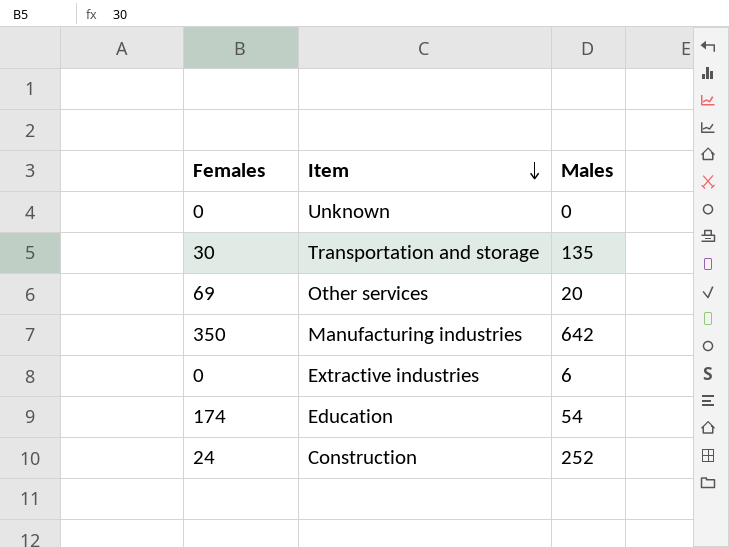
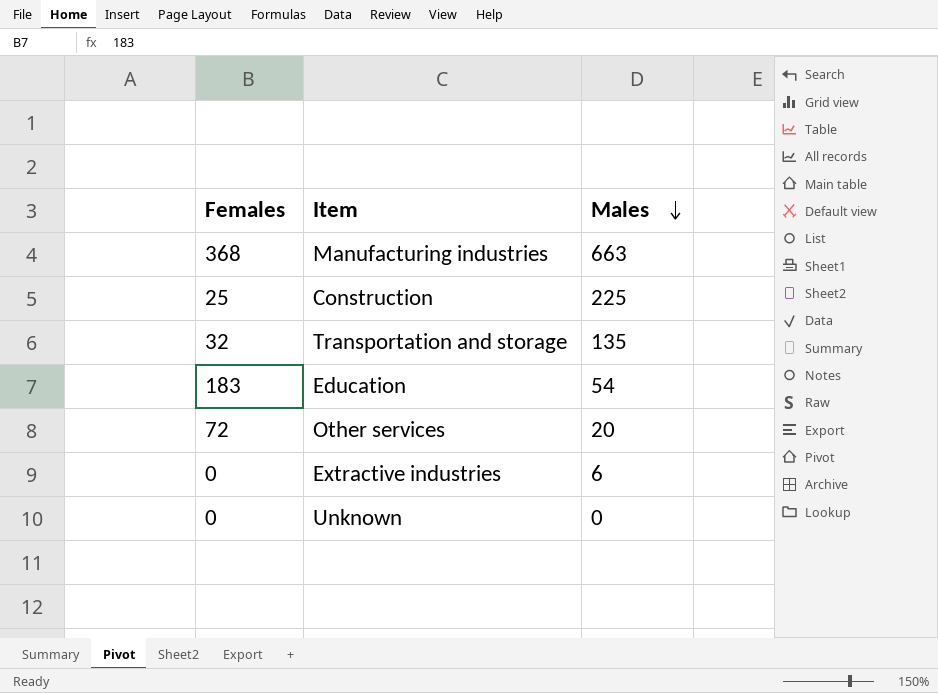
row order: Item descending -> Males descending
Manufacturing industries | Females: 350 -> 368
Manufacturing industries | Males: 642 -> 663
Construction | Females: 24 -> 25
Construction | Males: 252 -> 225
Transportation and storage | Females: 30 -> 32
Education | Females: 174 -> 183
Other services | Females: 69 -> 72

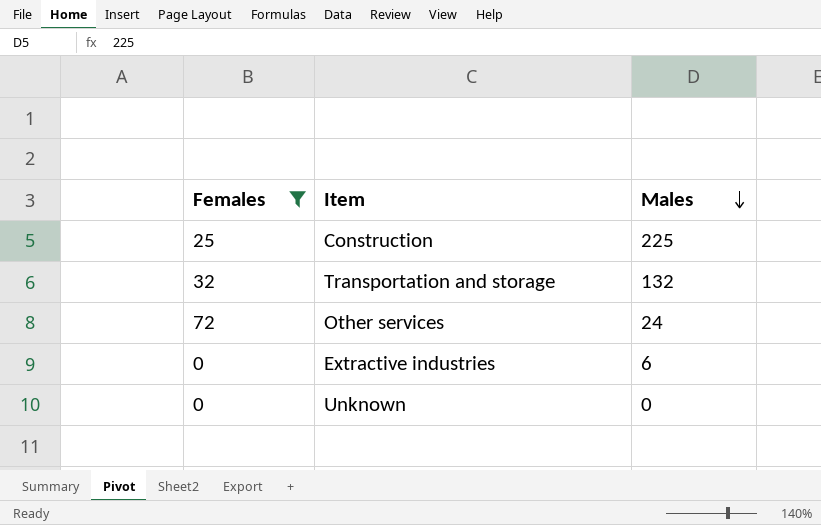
filter: none -> Females <= 72
Transportation and storage | Males: 135 -> 132
Other services | Males: 20 -> 24

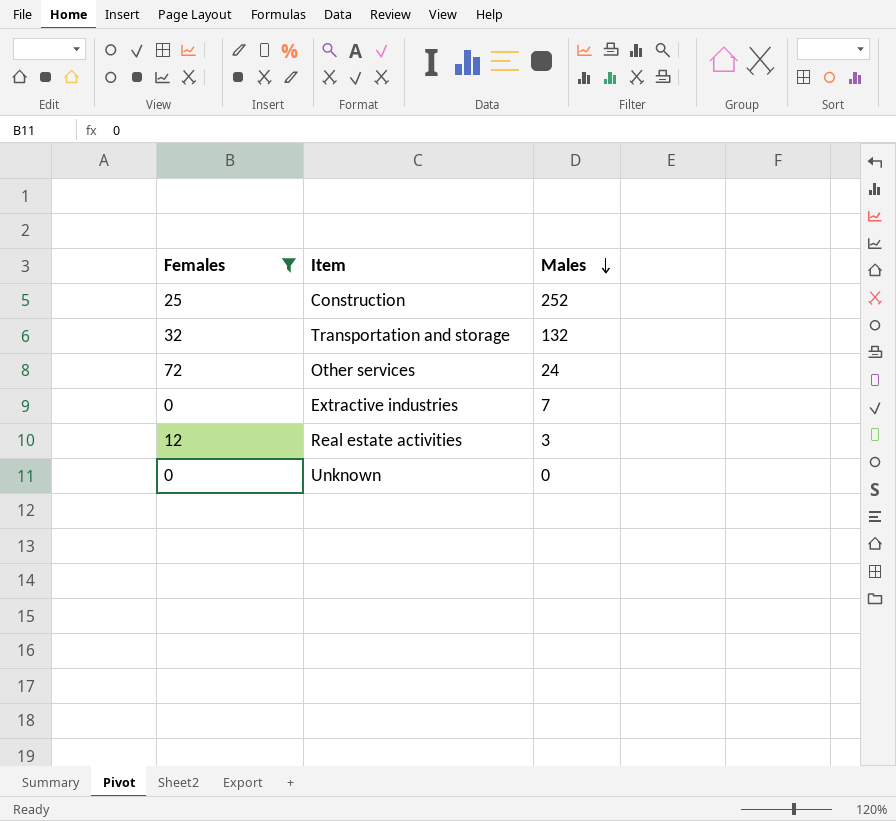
Construction | Males: 225 -> 252
Extractive industries | Males: 6 -> 7
row Real estate activities: none -> 12 | 3

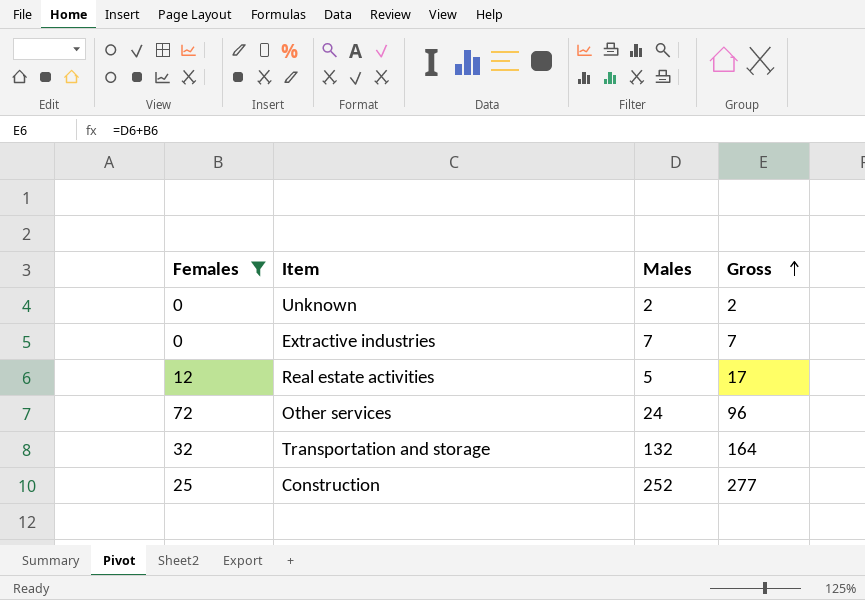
row order: Males descending -> Gross ascending
column Gross | formula: none -> [Females] + [Males]
Unknown | Males: 0 -> 2
Real estate activities | Males: 3 -> 5

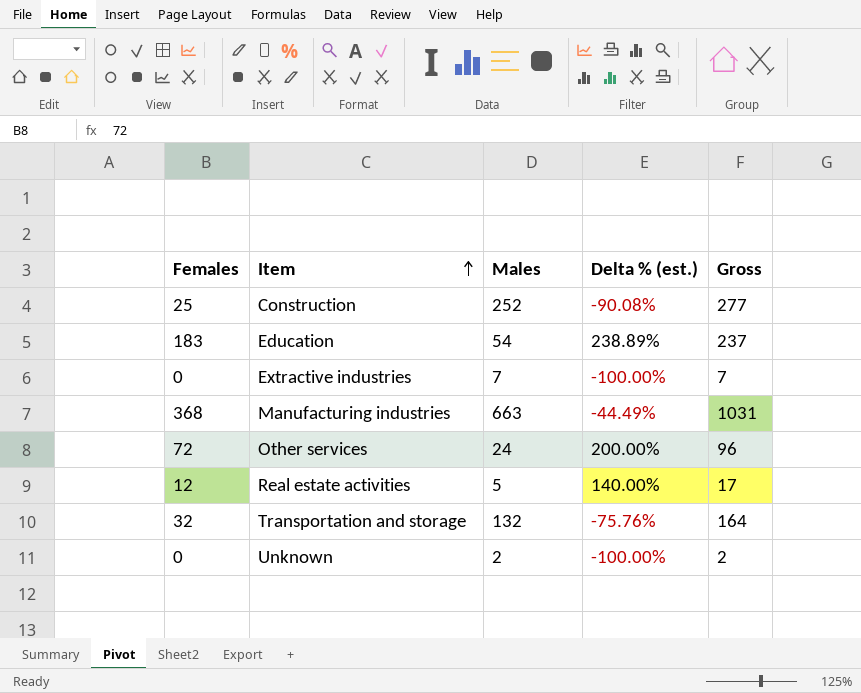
filter: Females <= 72 -> none
row order: Gross ascending -> Item ascending
column Delta % (est.) | formula: none -> ([Females] - [Males]) / [Males]

